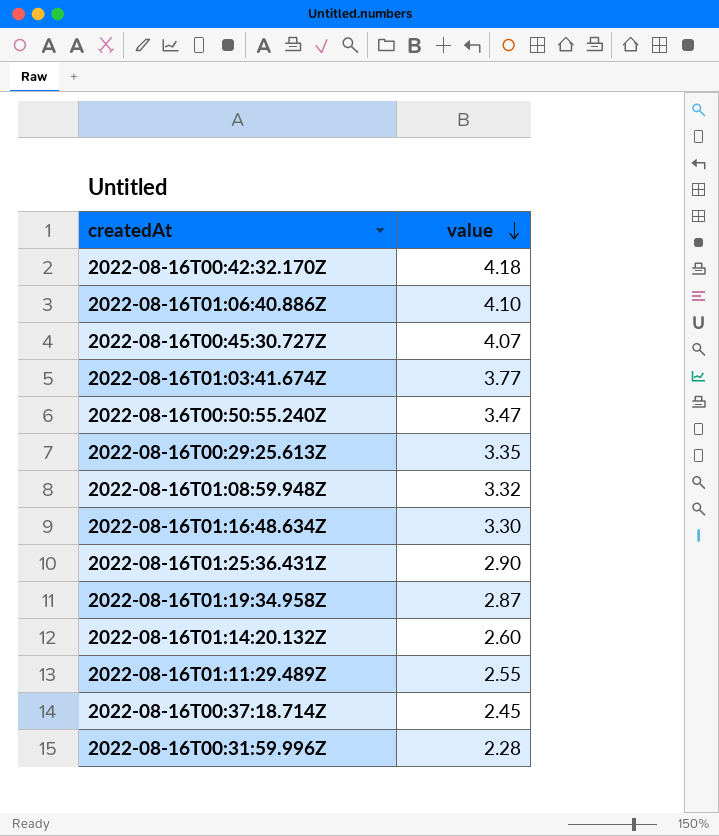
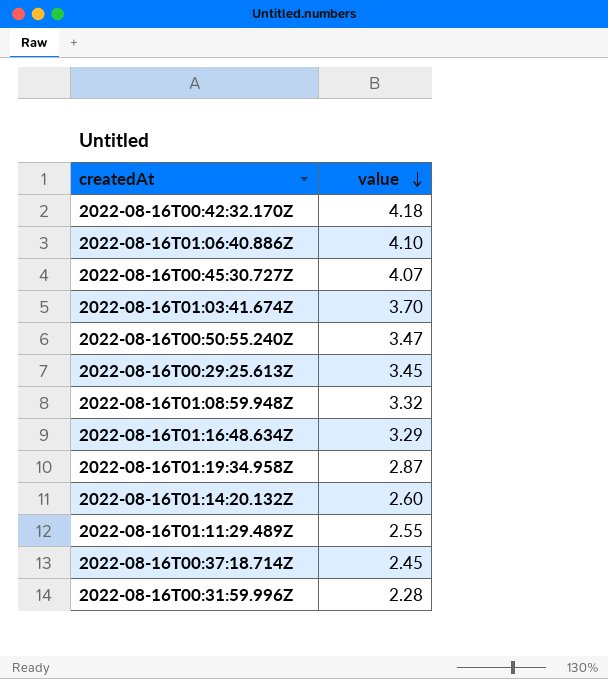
row 2022-08-16T01:25:36.431Z: 2.90 -> none
2022-08-16T01:03:41.674Z | value: 3.77 -> 3.70
2022-08-16T00:29:25.613Z | value: 3.35 -> 3.45
2022-08-16T01:16:48.634Z | value: 3.30 -> 3.29

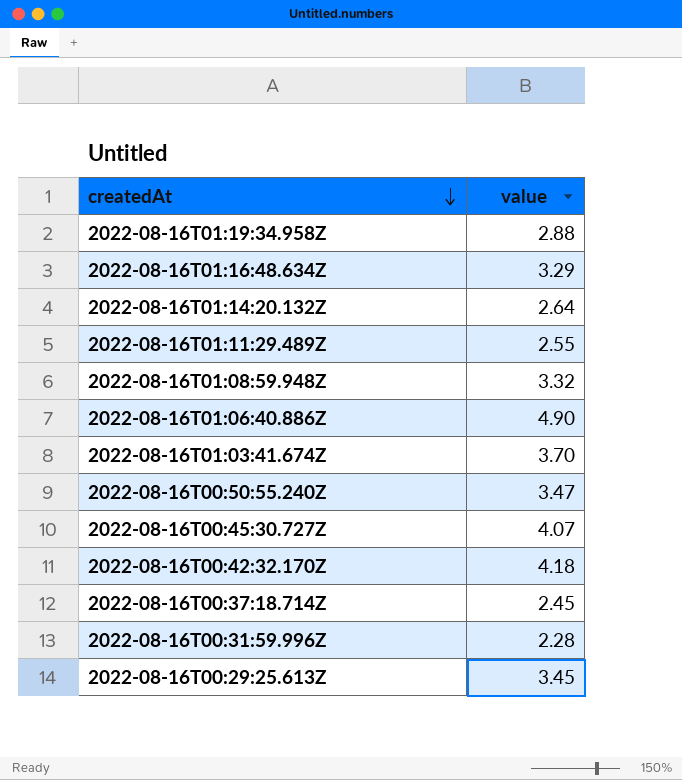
row order: value descending -> createdAt descending
2022-08-16T01:19:34.958Z | value: 2.87 -> 2.88
2022-08-16T01:14:20.132Z | value: 2.60 -> 2.64
2022-08-16T01:06:40.886Z | value: 4.10 -> 4.90

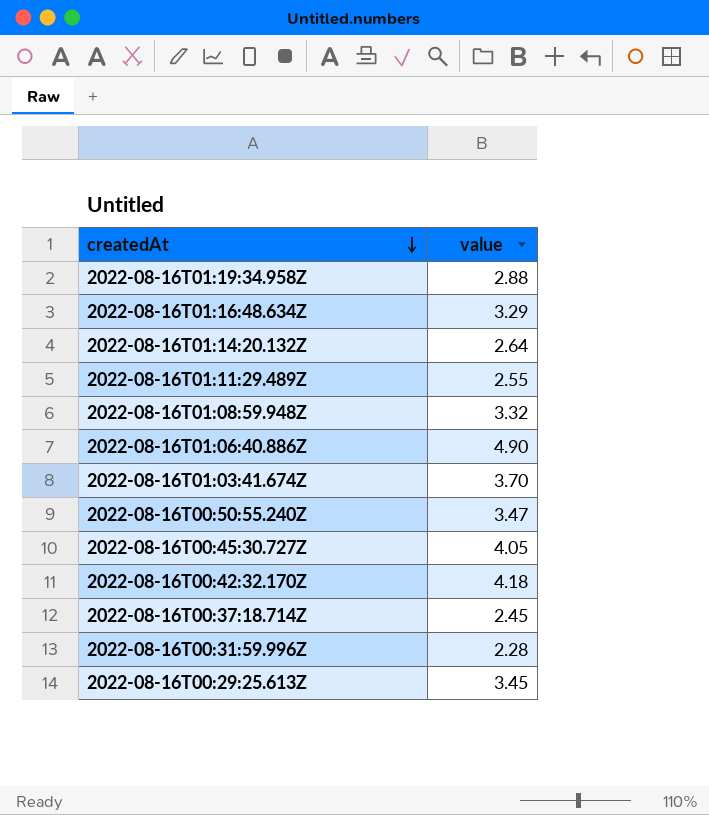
2022-08-16T00:45:30.727Z | value: 4.07 -> 4.05

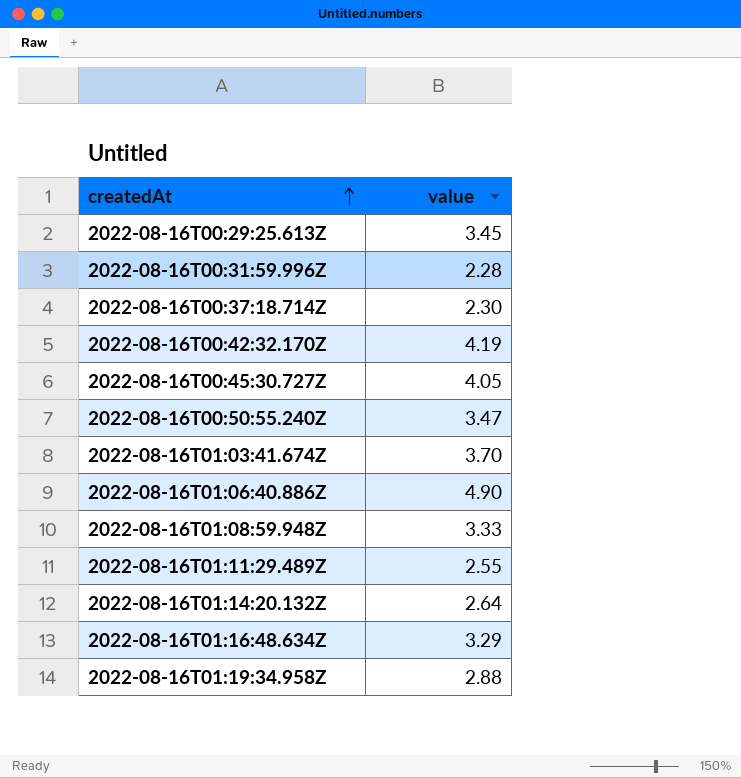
row order: createdAt descending -> createdAt ascending
2022-08-16T00:37:18.714Z | value: 2.45 -> 2.30
2022-08-16T00:42:32.170Z | value: 4.18 -> 4.19
2022-08-16T01:08:59.948Z | value: 3.32 -> 3.33

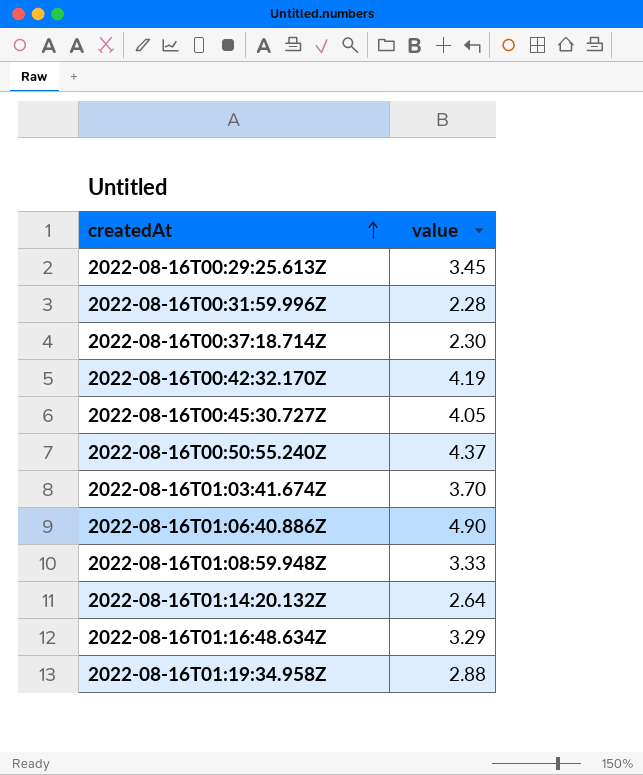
row 2022-08-16T01:11:29.489Z: 2.55 -> none
2022-08-16T00:50:55.240Z | value: 3.47 -> 4.37

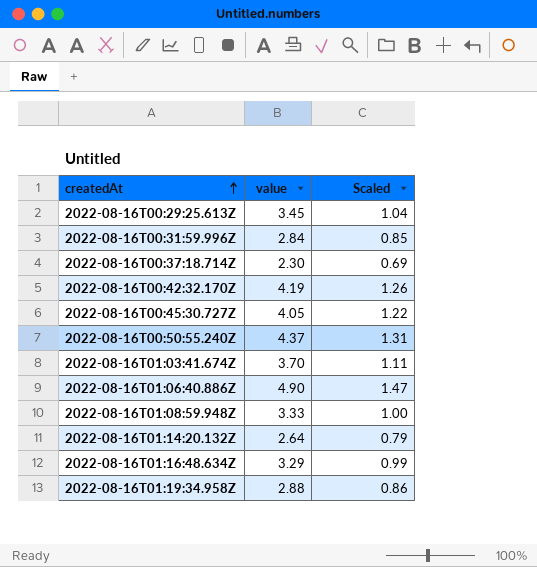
column Scaled | formula: none -> [value] * 0.3
2022-08-16T00:31:59.996Z | value: 2.28 -> 2.84

